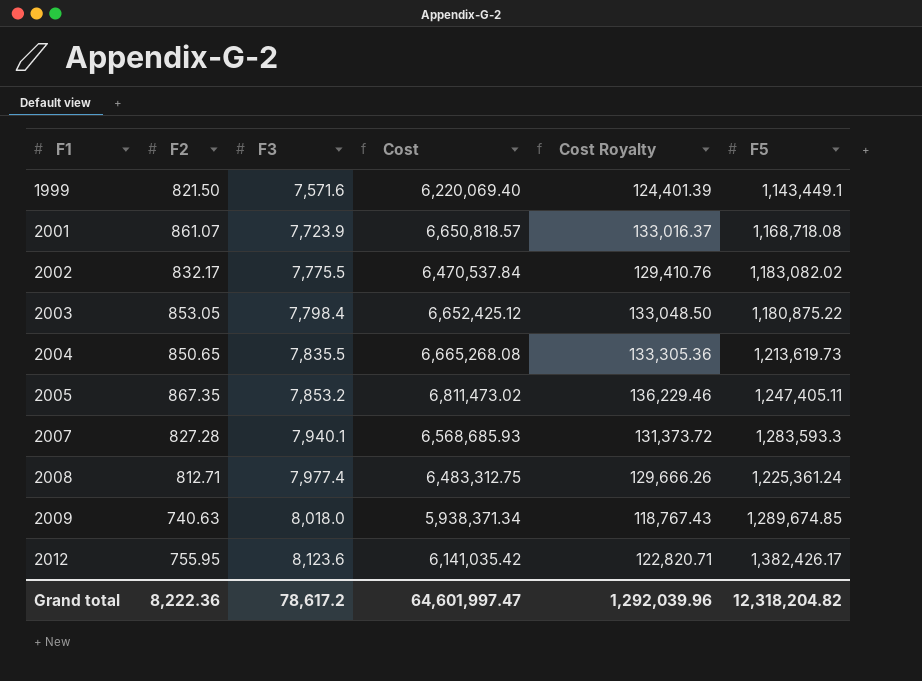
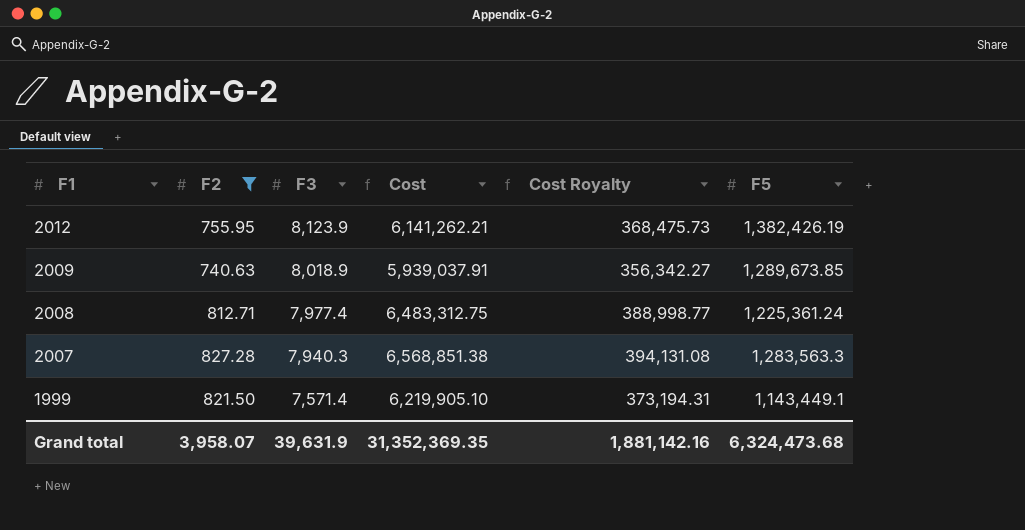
filter: none -> F2 <= 827.28
row order: F1 ascending -> F1 descending
column Cost Royalty | formula: [Cost] * 0.02 -> [Cost] * 0.06
2012 | F3: 8,123.6 -> 8,123.9
2012 | Cost: 6,141,035.42 -> 6,141,262.21
2012 | F5: 1,382,426.17 -> 1,382,426.19
2009 | F3: 8,018.0 -> 8,018.9
2009 | Cost: 5,938,371.34 -> 5,939,037.91
2009 | F5: 1,289,674.85 -> 1,289,673.85
2007 | F3: 7,940.1 -> 7,940.3
2007 | Cost: 6,568,685.93 -> 6,568,851.38
2007 | F5: 1,283,593.3 -> 1,283,563.3
1999 | F3: 7,571.6 -> 7,571.4
1999 | Cost: 6,220,069.40 -> 6,219,905.10
Grand total | F2: 8,222.36 -> 3,958.07
Grand total | F3: 78,617.2 -> 39,631.9
Grand total | Cost: 64,601,997.47 -> 31,352,369.35
Grand total | Cost Royalty: 1,292,039.96 -> 1,881,142.16
Grand total | F5: 12,318,204.82 -> 6,324,473.68

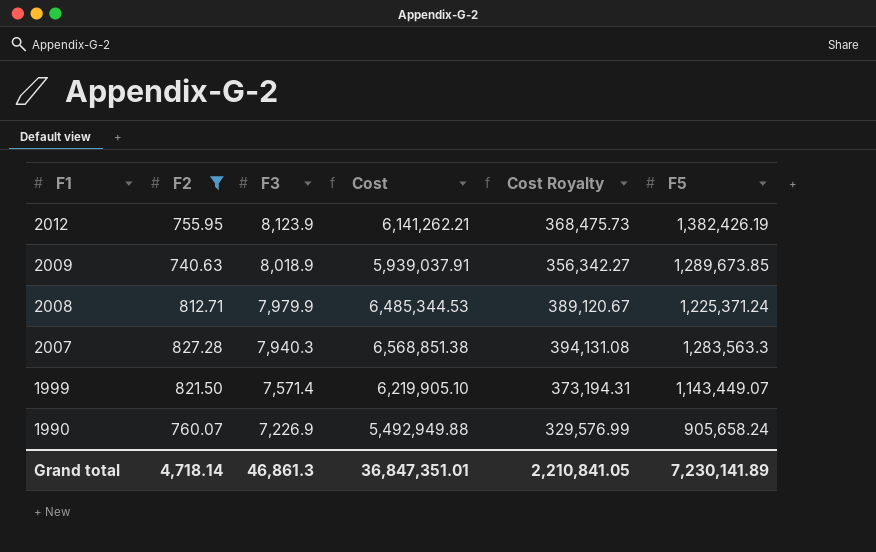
2008 | F3: 7,977.4 -> 7,979.9
2008 | Cost: 6,483,312.75 -> 6,485,344.53
2008 | Cost Royalty: 388,998.77 -> 389,120.67
2008 | F5: 1,225,361.24 -> 1,225,371.24
1999 | F5: 1,143,449.1 -> 1,143,449.07
row 1990: none -> 760.07 | 7,226.9 | 5,492,949.88 | 329,576.99 | 905,658.24
Grand total | F2: 3,958.07 -> 4,718.14
Grand total | F3: 39,631.9 -> 46,861.3
Grand total | Cost: 31,352,369.35 -> 36,847,351.01
Grand total | Cost Royalty: 1,881,142.16 -> 2,210,841.05
Grand total | F5: 6,324,473.68 -> 7,230,141.89

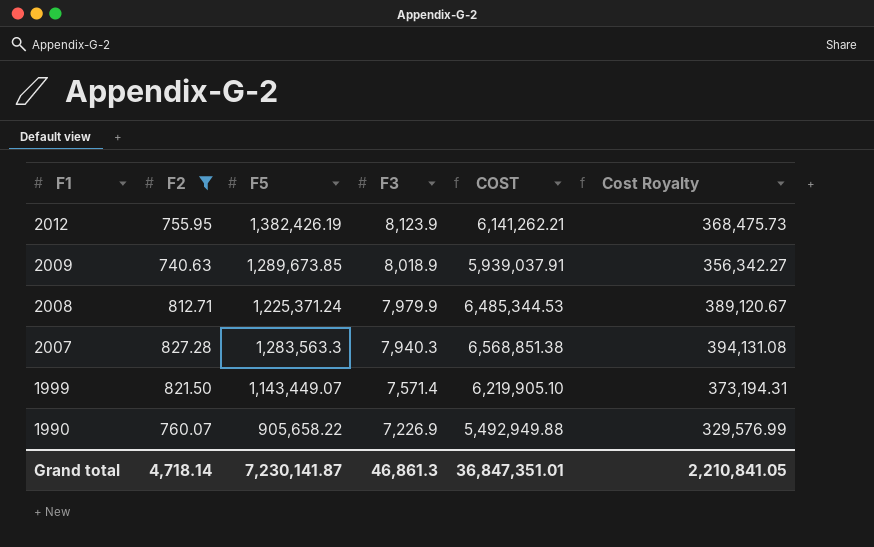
column F5 | position: 6 -> 3
column name: Cost -> COST
1990 | F5: 905,658.24 -> 905,658.22
Grand total | F5: 7,230,141.89 -> 7,230,141.87

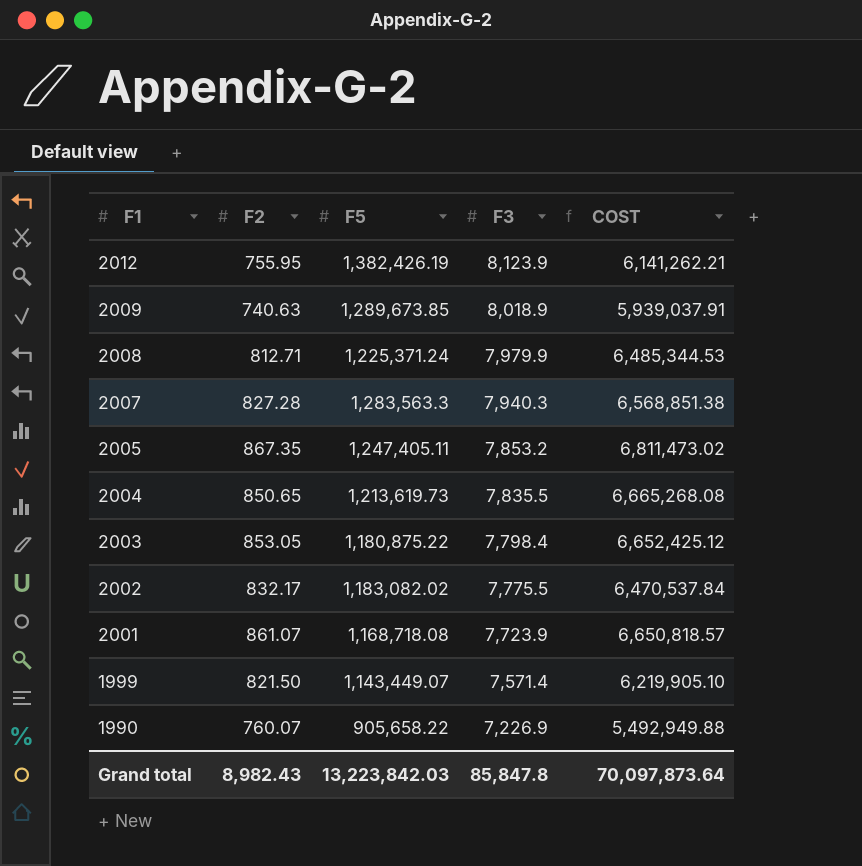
filter: F2 <= 827.28 -> none
column Cost Royalty | formula: [COST] * 0.06 -> none
Grand total | F2: 4,718.14 -> 8,982.43
Grand total | F5: 7,230,141.87 -> 13,223,842.03
Grand total | F3: 46,861.3 -> 85,847.8
Grand total | COST: 36,847,351.01 -> 70,097,873.64

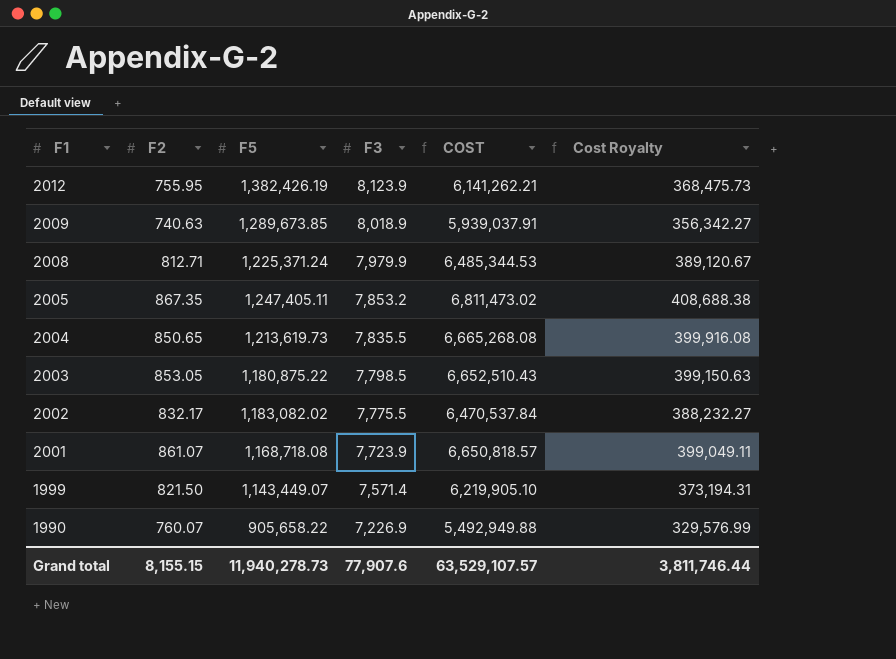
column Cost Royalty | formula: none -> [COST] * 0.06
row 2007: 827.28 | 1,283,563.3 | 7,940.3 | 6,568,851.38 -> none
2003 | F3: 7,798.4 -> 7,798.5
2003 | COST: 6,652,425.12 -> 6,652,510.43
Grand total | F2: 8,982.43 -> 8,155.15
Grand total | F5: 13,223,842.03 -> 11,940,278.73
Grand total | F3: 85,847.8 -> 77,907.6
Grand total | COST: 70,097,873.64 -> 63,529,107.57

